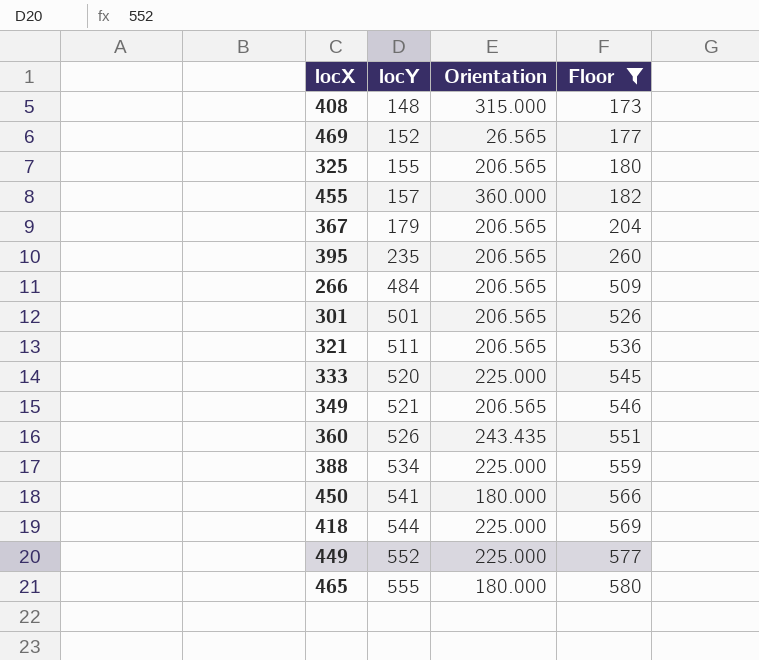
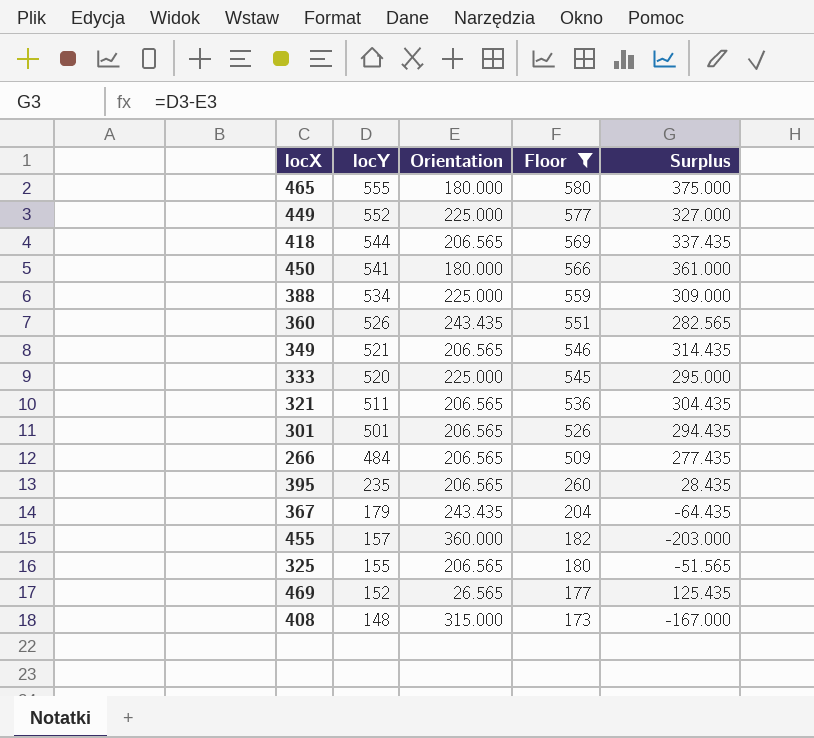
row order: locY ascending -> locY descending
column Surplus | formula: none -> [locY] - [Orientation]
418 | Orientation: 225.000 -> 206.565
367 | Orientation: 206.565 -> 243.435

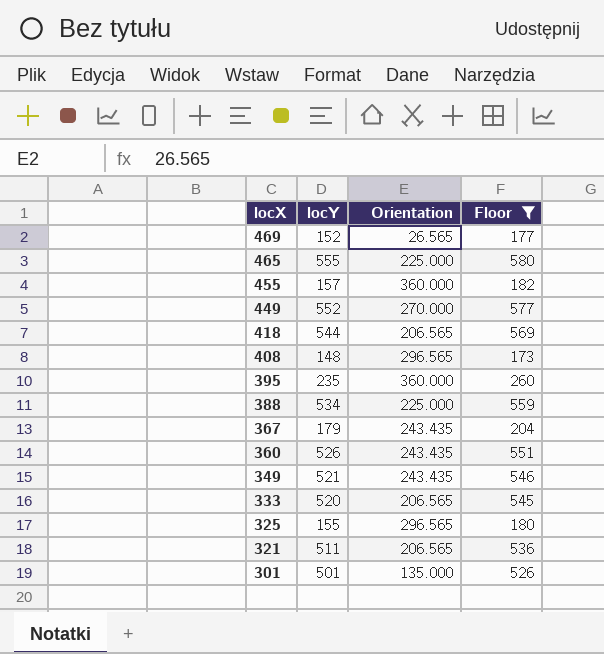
row order: locY descending -> locX descending
column Surplus | formula: [locY] - [Orientation] -> none
row 450: 541 | 180.000 | 566 | 361.000 -> none
row 266: 484 | 206.565 | 509 | 277.435 -> none
465 | Orientation: 180.000 -> 225.000
449 | Orientation: 225.000 -> 270.000
408 | Orientation: 315.000 -> 296.565
395 | Orientation: 206.565 -> 360.000
349 | Orientation: 206.565 -> 243.435
333 | Orientation: 225.000 -> 206.565
325 | Orientation: 206.565 -> 296.565
301 | Orientation: 206.565 -> 135.000

